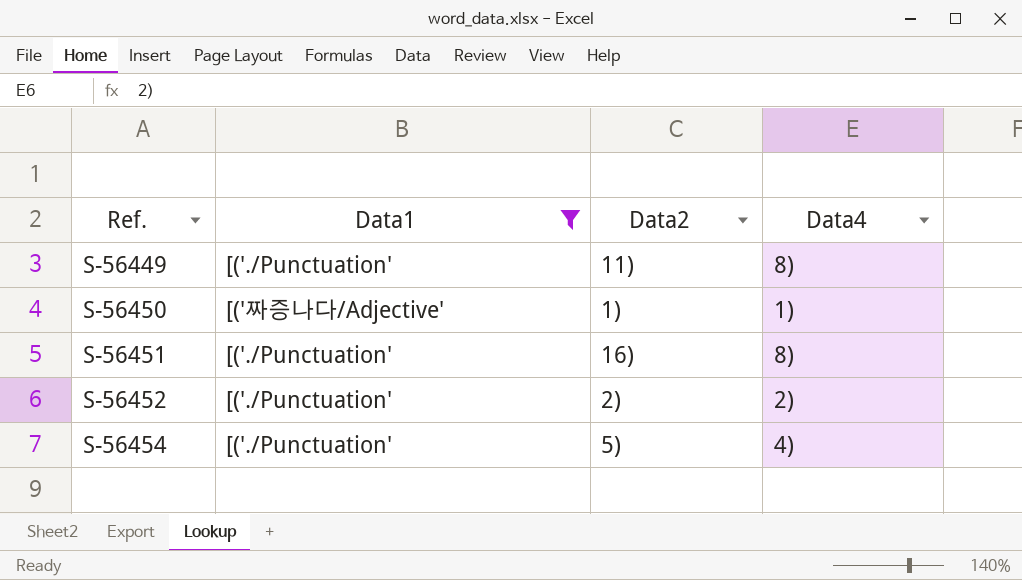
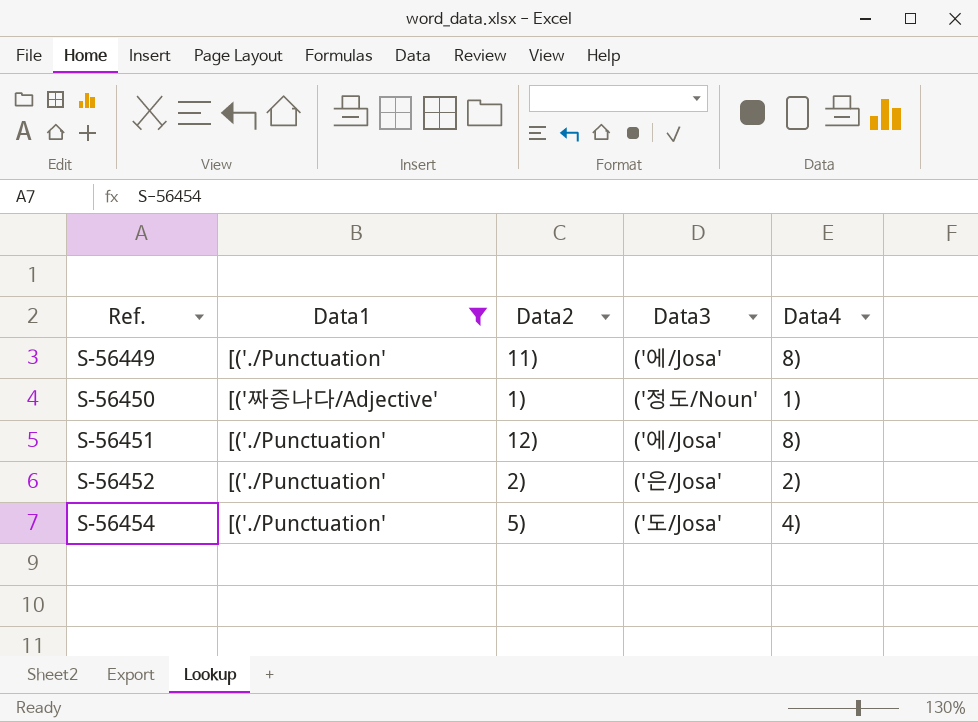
column Data3 | position: none -> 4
S-56451 | Data2: 16) -> 12)

